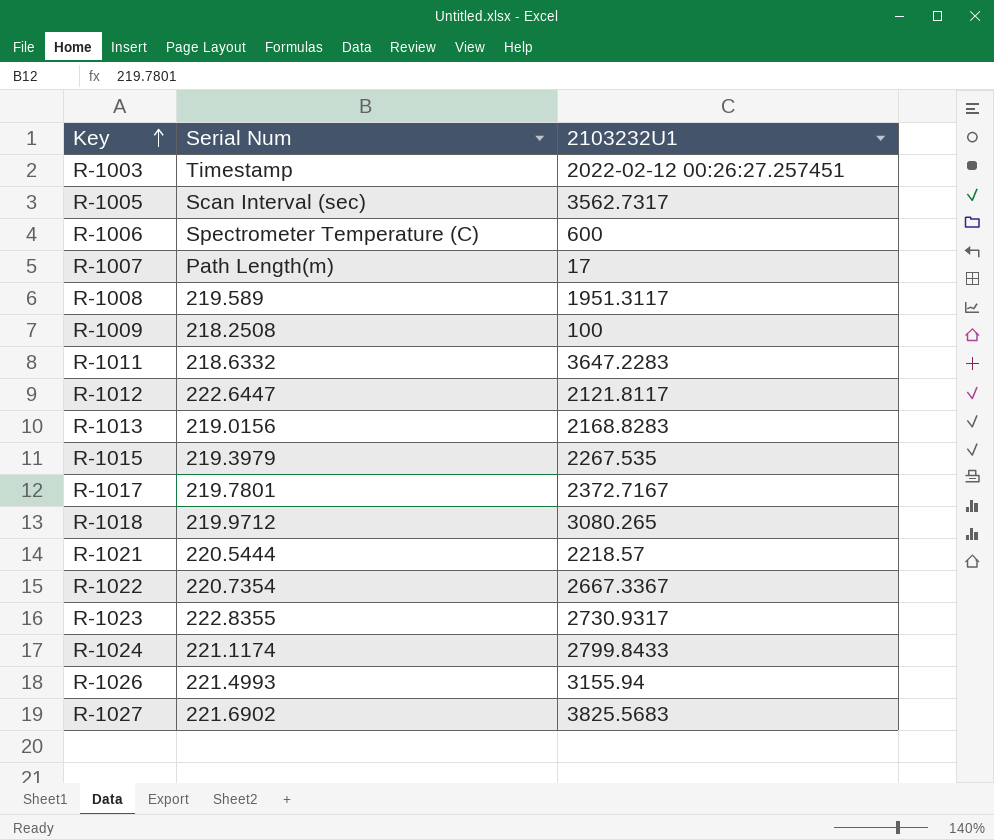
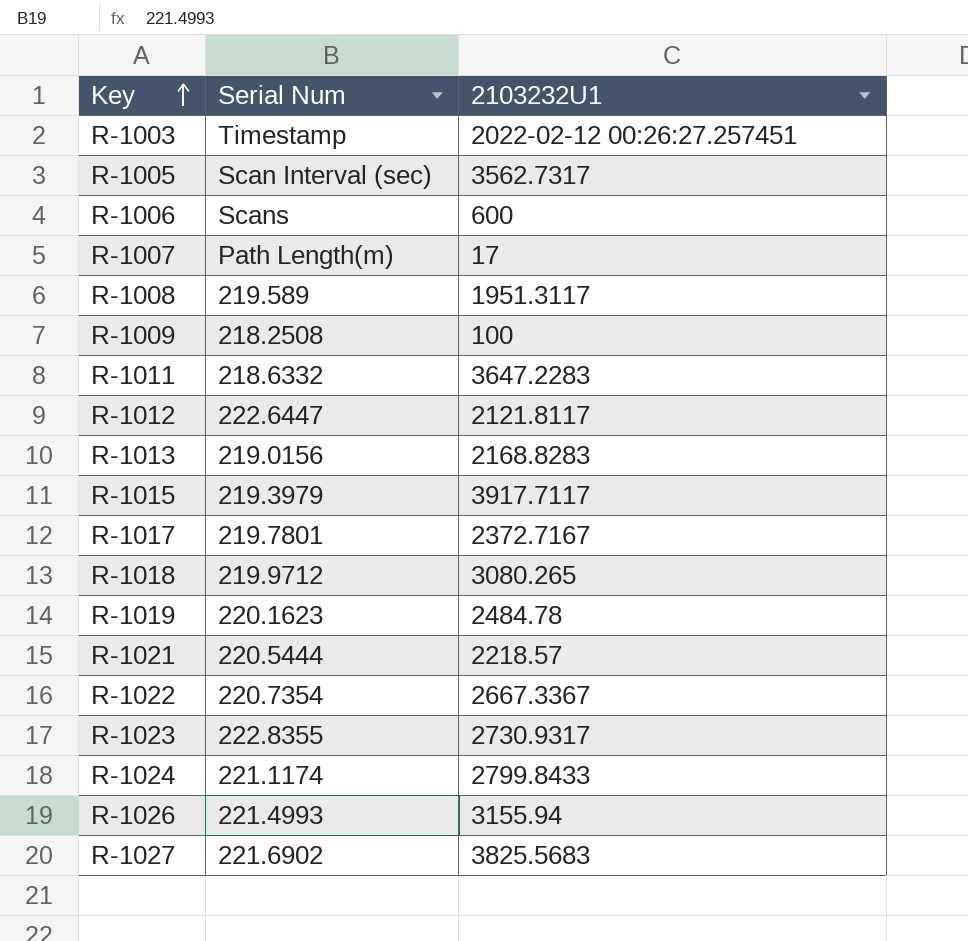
R-1006 | Serial Num: Spectrometer Temperature (C) -> Scans
R-1015 | 2103232U1: 2267.535 -> 3917.7117
row R-1019: none -> 220.1623 | 2484.78

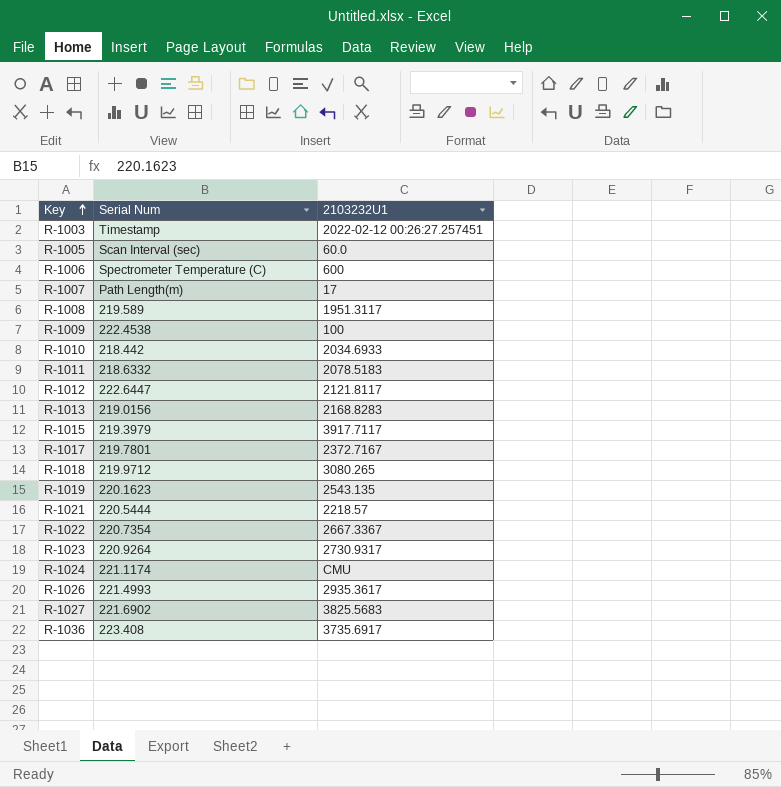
R-1005 | 2103232U1: 3562.7317 -> 60.0
R-1006 | Serial Num: Scans -> Spectrometer Temperature (C)
R-1009 | Serial Num: 218.2508 -> 222.4538
row R-1010: none -> 218.442 | 2034.6933
R-1011 | 2103232U1: 3647.2283 -> 2078.5183
R-1019 | 2103232U1: 2484.78 -> 2543.135
R-1023 | Serial Num: 222.8355 -> 220.9264
R-1024 | 2103232U1: 2799.8433 -> CMU
R-1026 | 2103232U1: 3155.94 -> 2935.3617
row R-1036: none -> 223.408 | 3735.6917

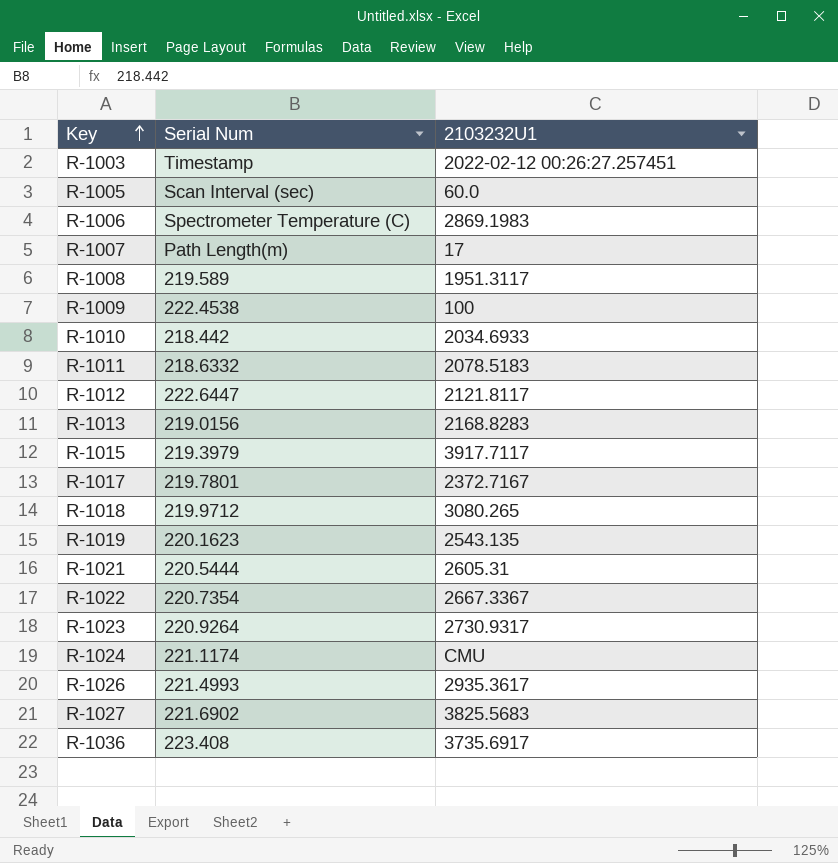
R-1006 | 2103232U1: 600 -> 2869.1983
R-1021 | 2103232U1: 2218.57 -> 2605.31

